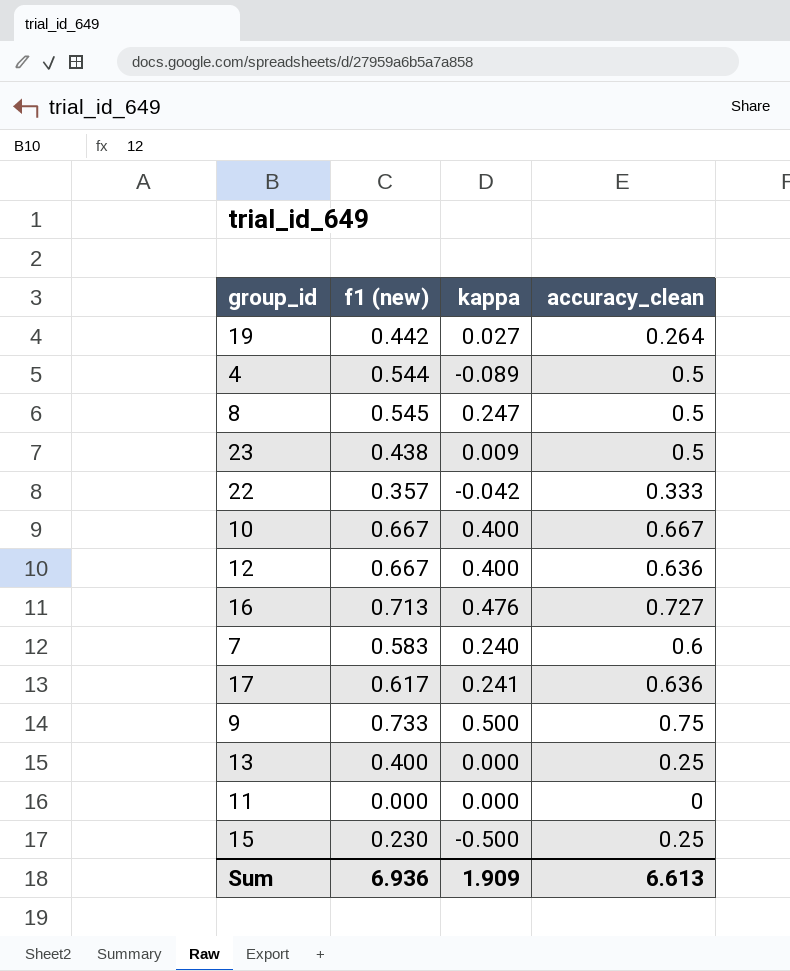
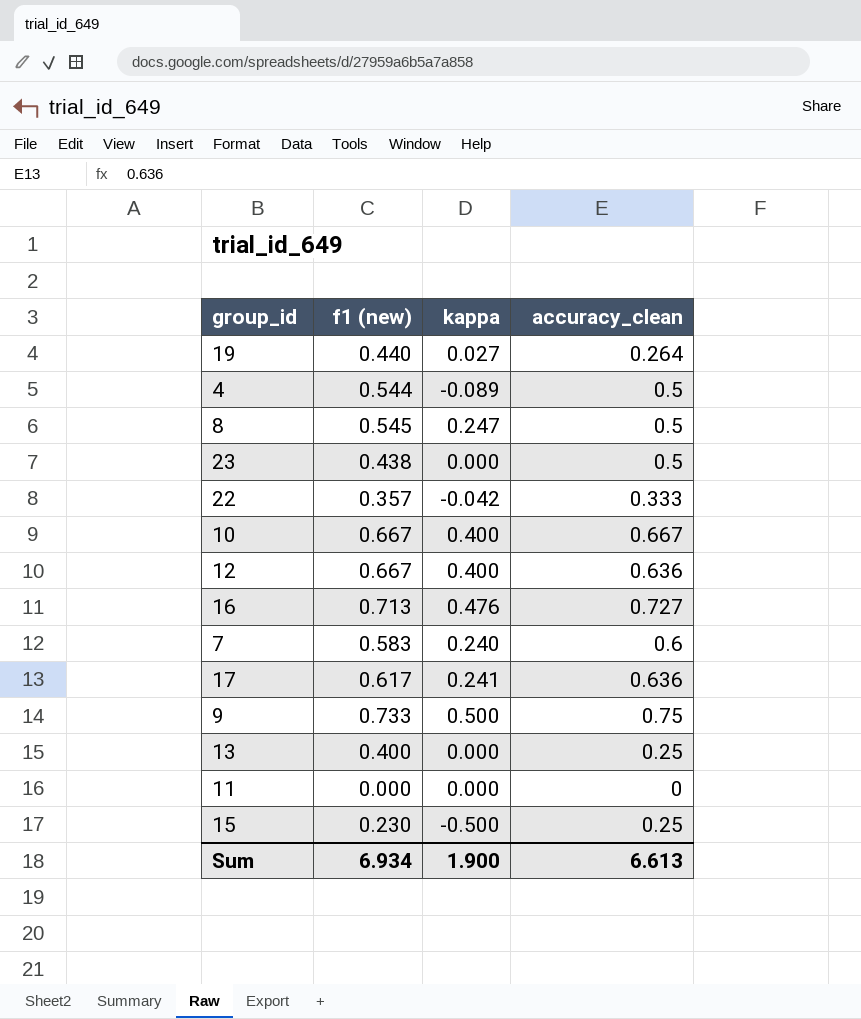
19 | f1 (new): 0.442 -> 0.440
23 | kappa: 0.009 -> 0.000
Sum | f1 (new): 6.936 -> 6.934
Sum | kappa: 1.909 -> 1.900

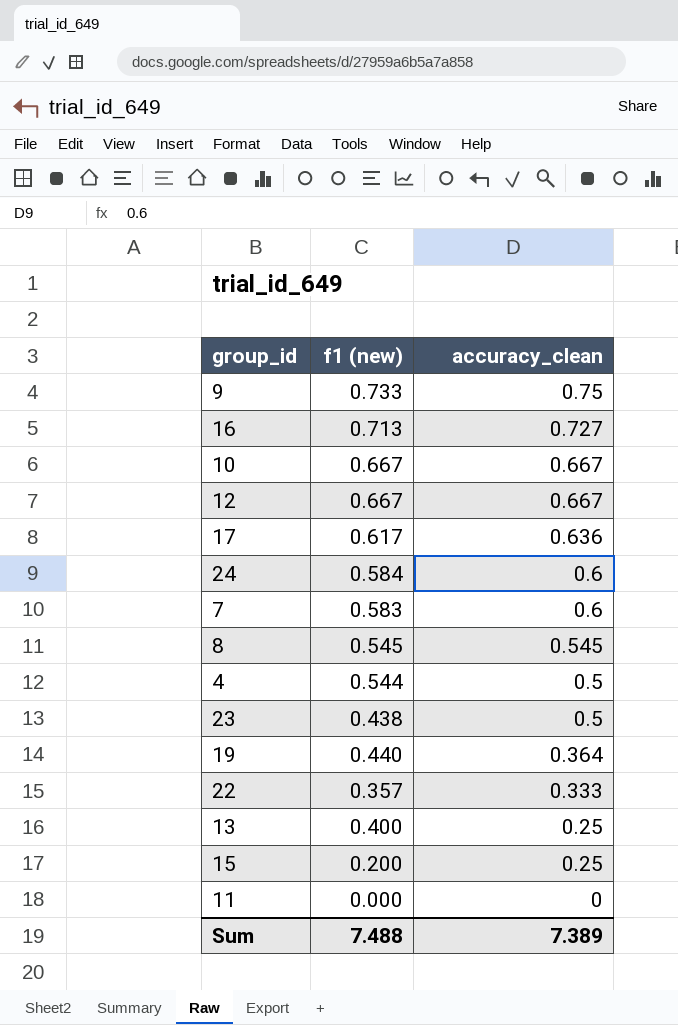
row order: none -> accuracy_clean descending
column kappa | position: 3 -> none
12 | accuracy_clean: 0.636 -> 0.667
row 24: none -> 0.584 | 0.6
8 | accuracy_clean: 0.5 -> 0.545
19 | accuracy_clean: 0.264 -> 0.364
15 | f1 (new): 0.230 -> 0.200
Sum | f1 (new): 6.934 -> 7.488
Sum | accuracy_clean: 6.613 -> 7.389

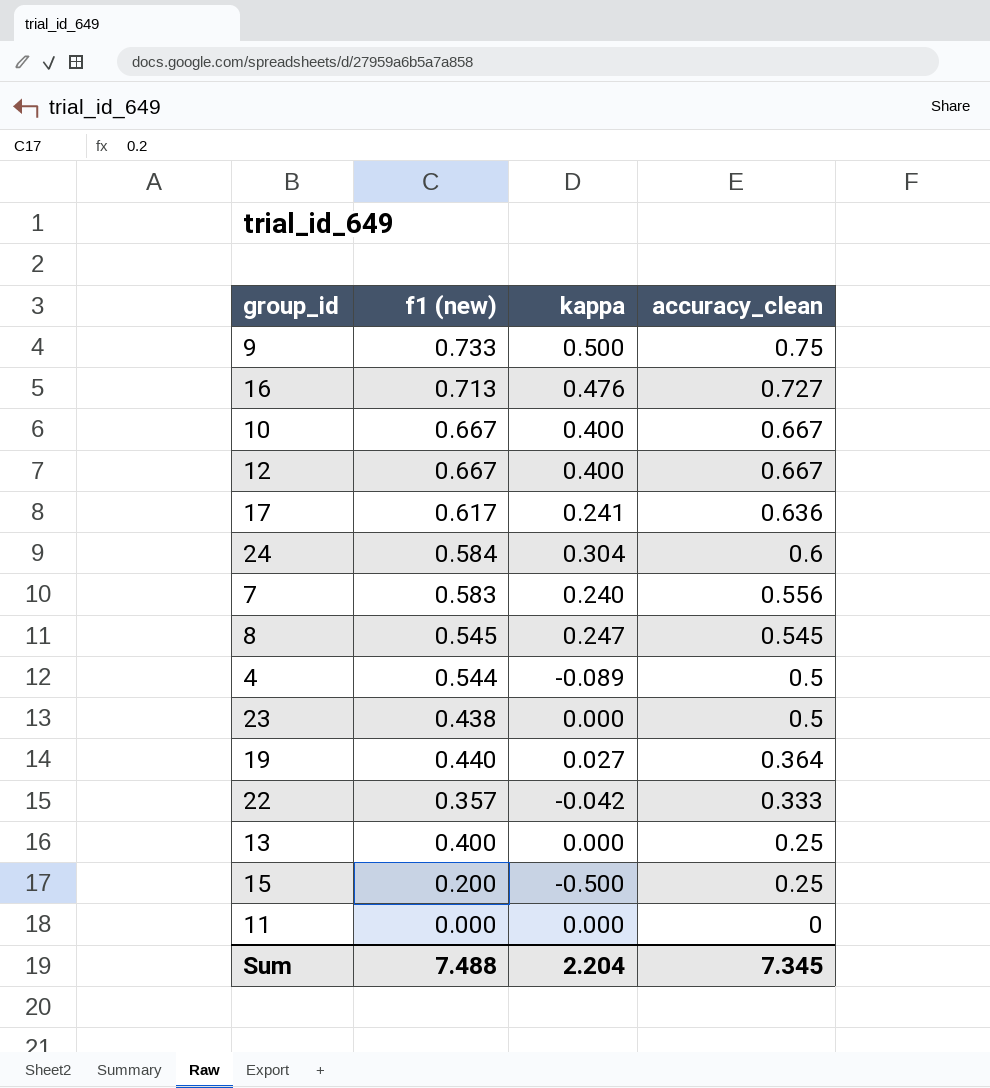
column kappa | position: none -> 3
7 | accuracy_clean: 0.6 -> 0.556
Sum | accuracy_clean: 7.389 -> 7.345

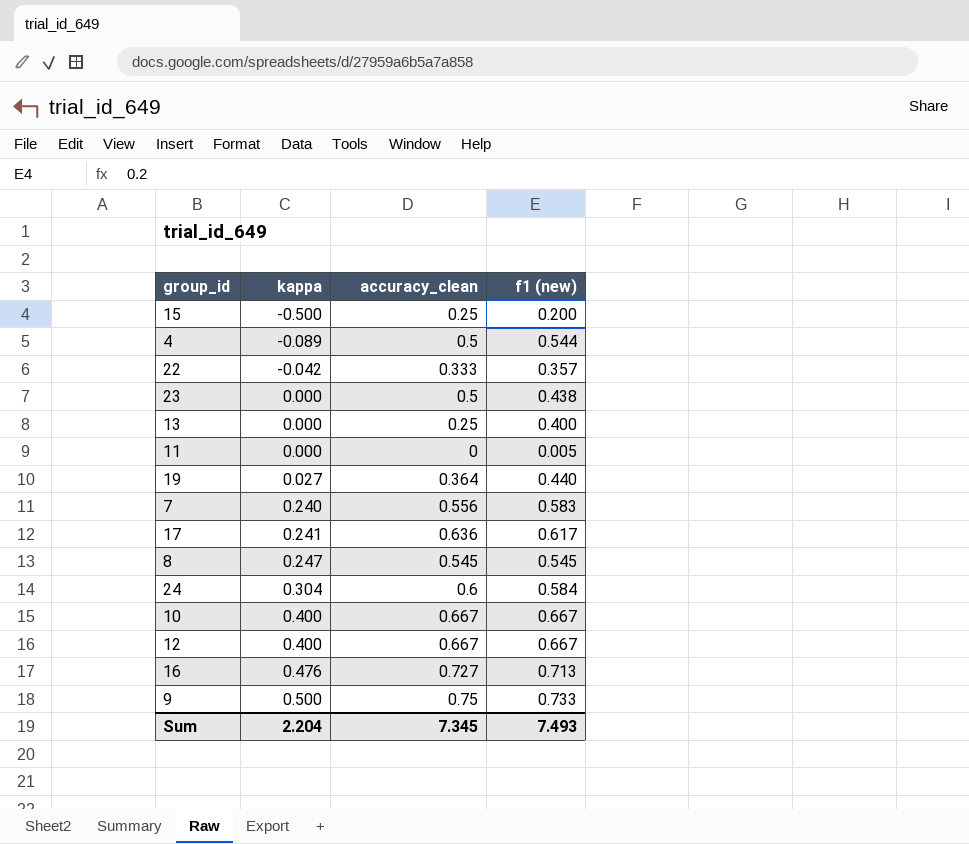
row order: accuracy_clean descending -> kappa ascending
column f1 (new) | position: 2 -> 4
11 | f1 (new): 0.000 -> 0.005
Sum | f1 (new): 7.488 -> 7.493

